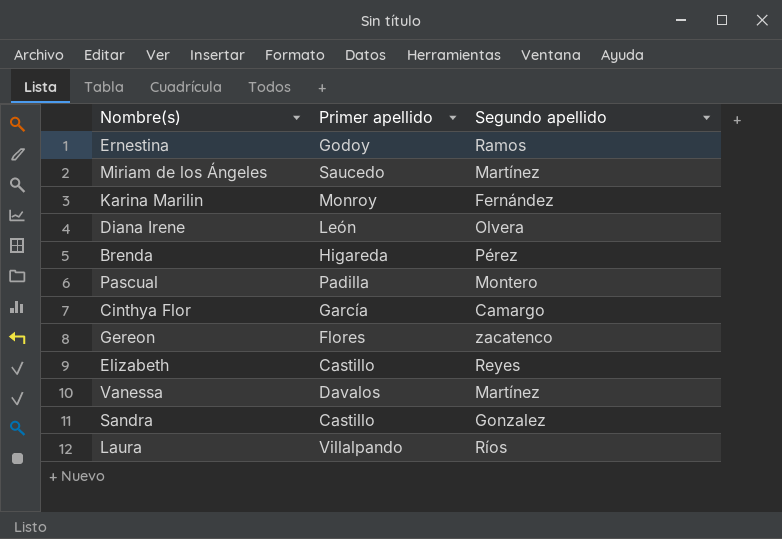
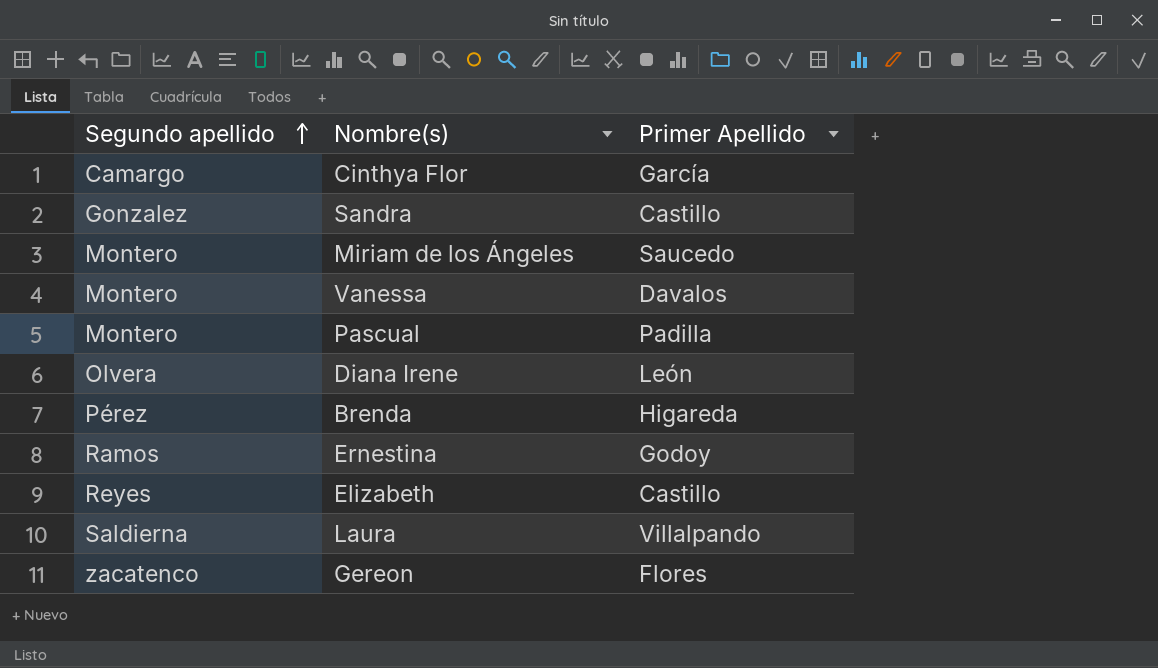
row order: none -> Segundo apellido ascending
column Segundo apellido | position: 3 -> 1
column name: Primer apellido -> Primer Apellido
row Karina Marilin: Monroy | Fernández -> none
Miriam de los Ángeles | Segundo apellido: Martínez -> Montero
Vanessa | Segundo apellido: Martínez -> Montero
Laura | Segundo apellido: Ríos -> Saldierna

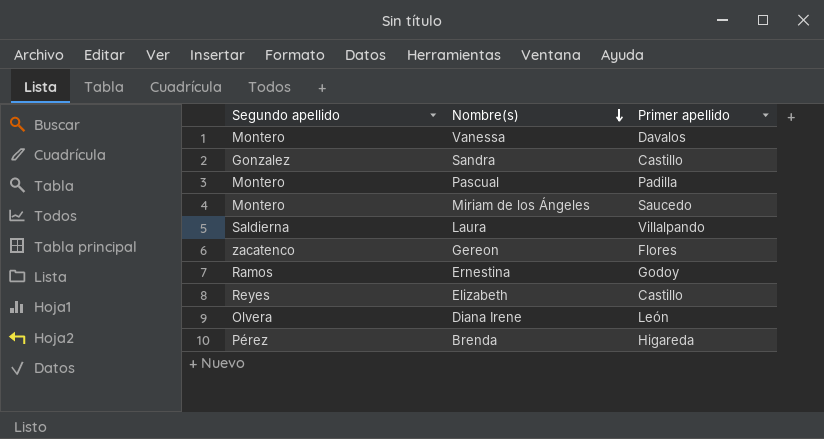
row order: Segundo apellido ascending -> Nombre(s) descending
column name: Primer Apellido -> Primer apellido
row Cinthya Flor: Camargo | García -> none

